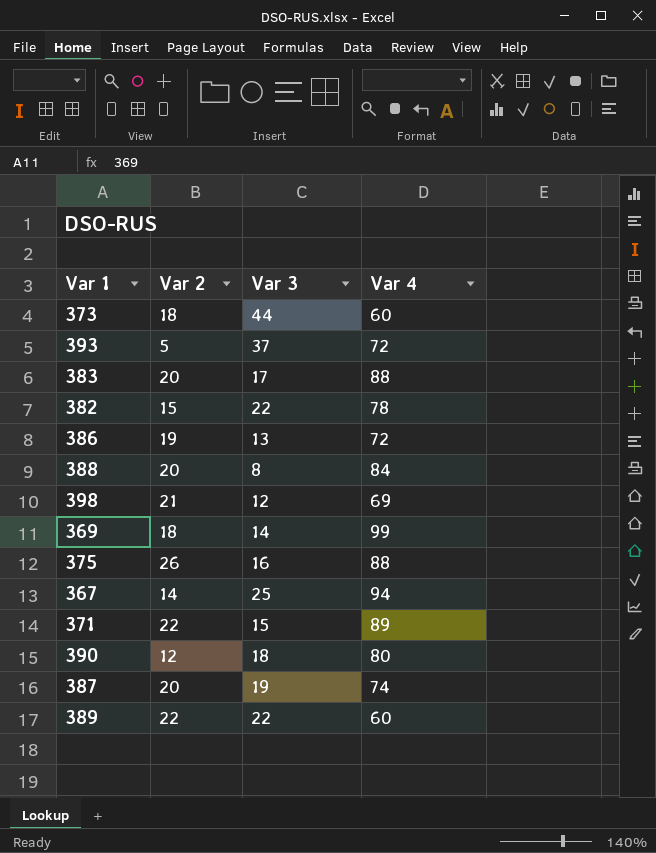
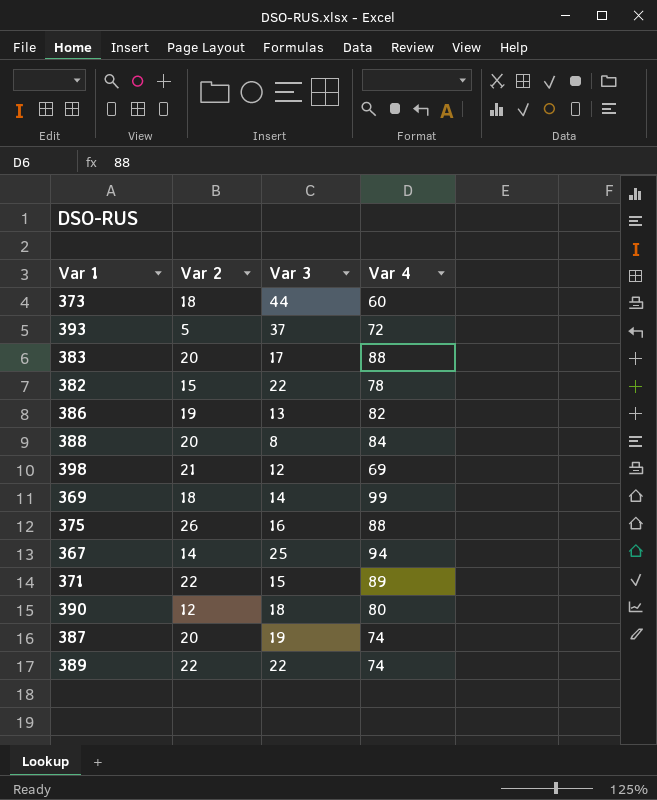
386 | Var 4: 72 -> 82
389 | Var 4: 60 -> 74

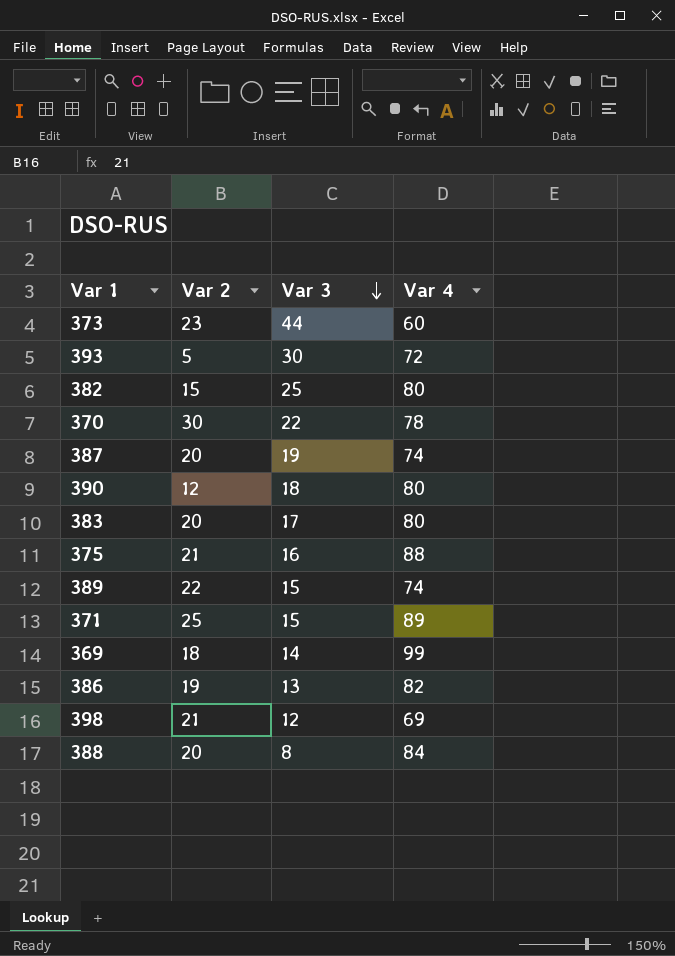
row order: none -> Var 3 descending
row 367: 14 | 25 | 94 -> none
373 | Var 2: 18 -> 23
393 | Var 3: 37 -> 30
382 | Var 3: 22 -> 25
382 | Var 4: 78 -> 80
row 370: none -> 30 | 22 | 78
383 | Var 4: 88 -> 80
375 | Var 2: 26 -> 21
389 | Var 3: 22 -> 15
371 | Var 2: 22 -> 25

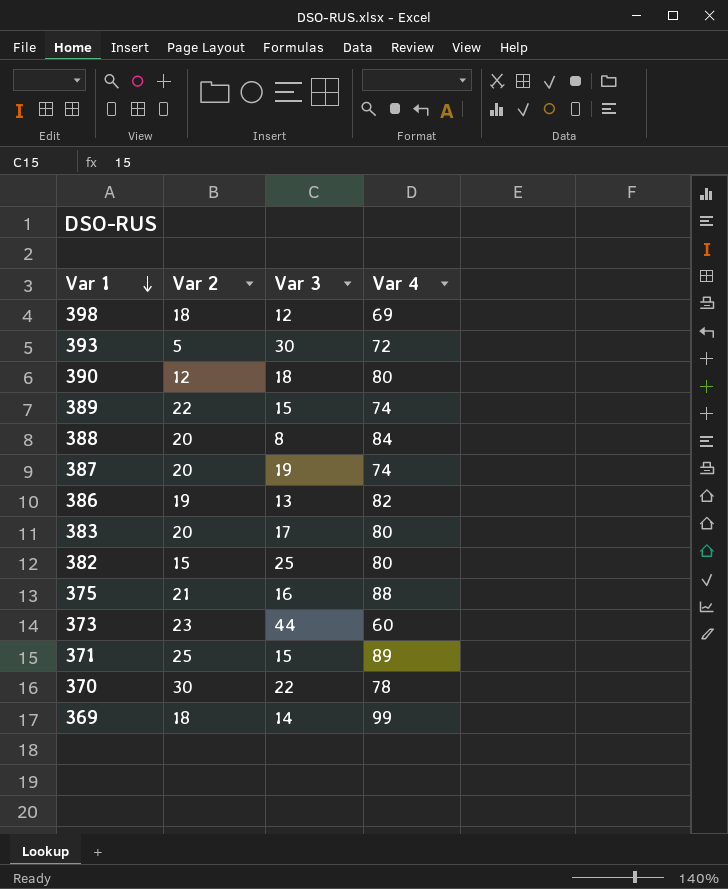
row order: Var 3 descending -> Var 1 descending
398 | Var 2: 21 -> 18

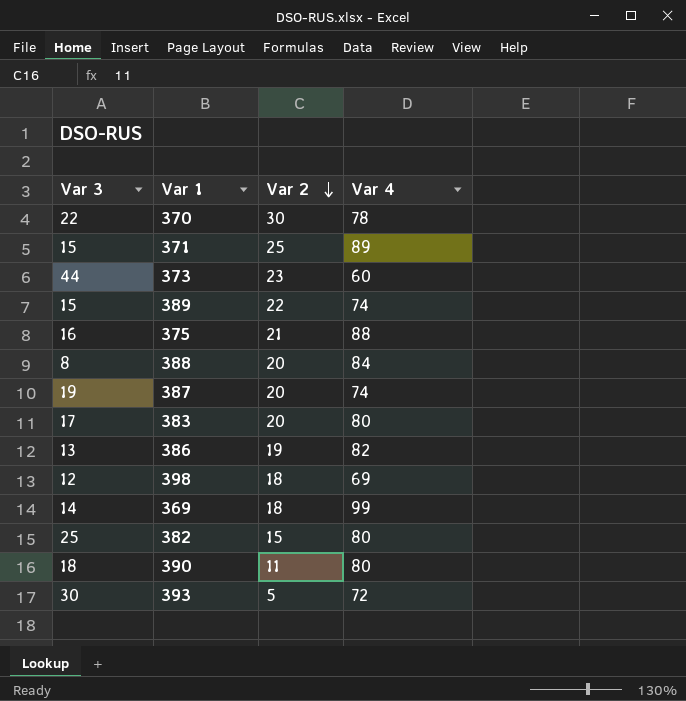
row order: Var 1 descending -> Var 2 descending
column Var 3 | position: 3 -> 1
390 | Var 2: 12 -> 11

